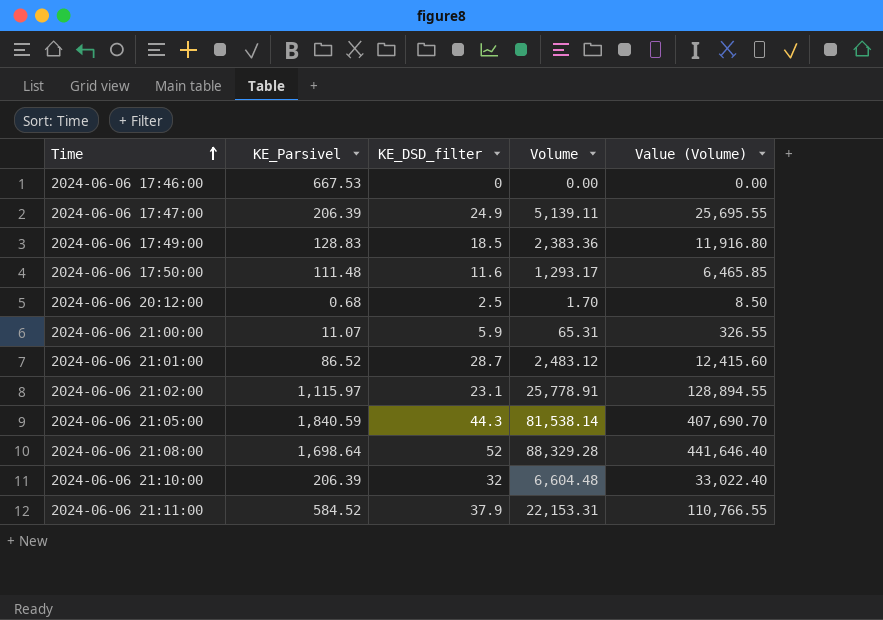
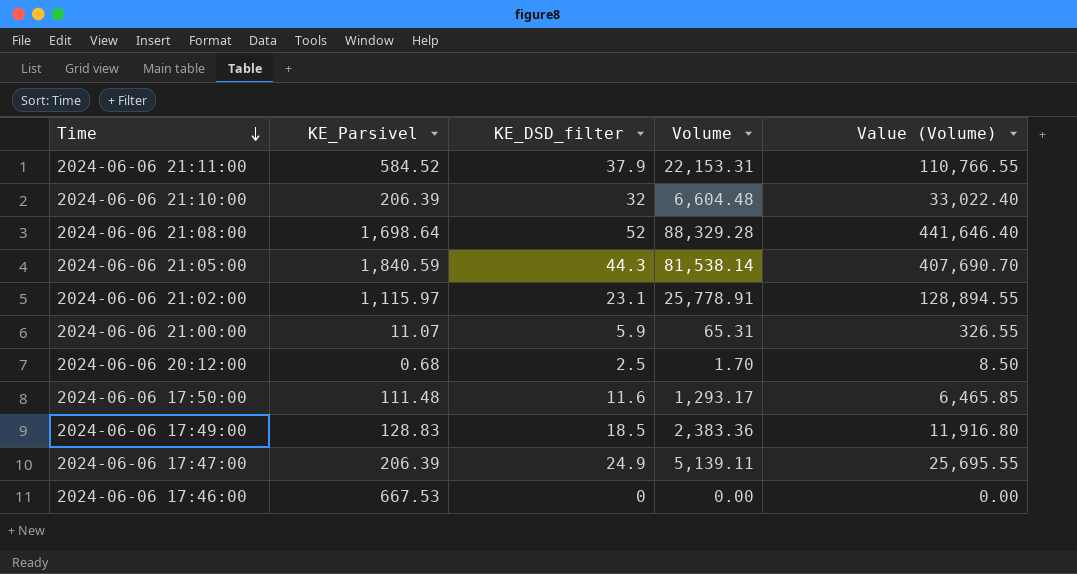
row order: Time ascending -> Time descending
row 2024-06-06 21:01:00: 86.52 | 28.7 | 2,483.12 | 12,415.60 -> none

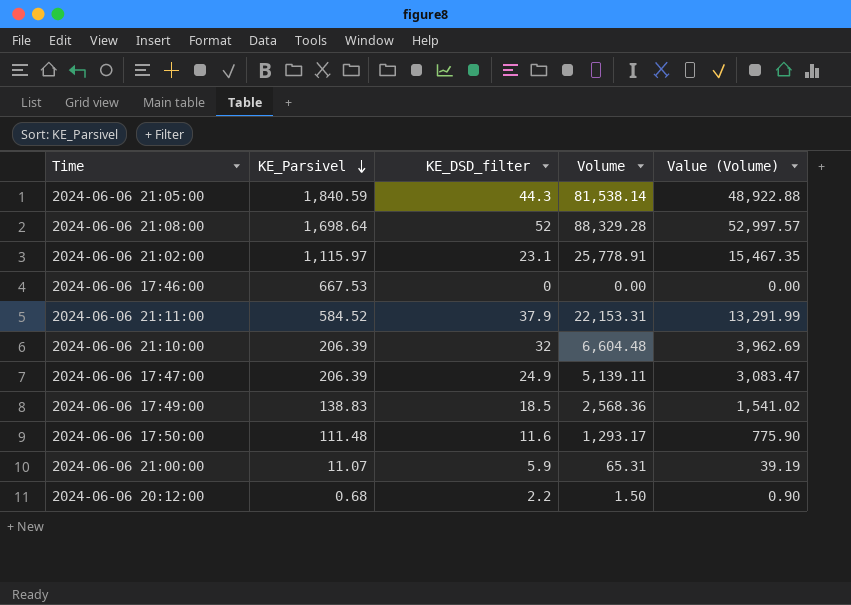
row order: Time descending -> KE_Parsivel descending
column Value (Volume) | formula: [Volume] * 5 -> [Volume] * 0.6
2024-06-06 17:49:00 | KE_Parsivel: 128.83 -> 138.83
2024-06-06 17:49:00 | Volume: 2,383.36 -> 2,568.36
2024-06-06 20:12:00 | KE_DSD_filter: 2.5 -> 2.2
2024-06-06 20:12:00 | Volume: 1.70 -> 1.50

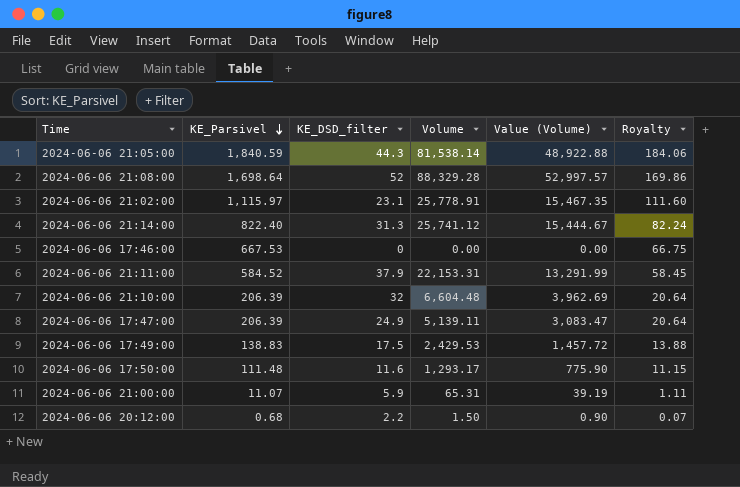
column Royalty | formula: none -> [KE_Parsivel] * 0.1
row 2024-06-06 21:14:00: none -> 822.40 | 31.3 | 25,741.12 | 15,444.67 | 82.24
2024-06-06 17:49:00 | KE_DSD_filter: 18.5 -> 17.5
2024-06-06 17:49:00 | Volume: 2,568.36 -> 2,429.53
2024-06-06 17:49:00 | Value (Volume): 1,541.02 -> 1,457.72

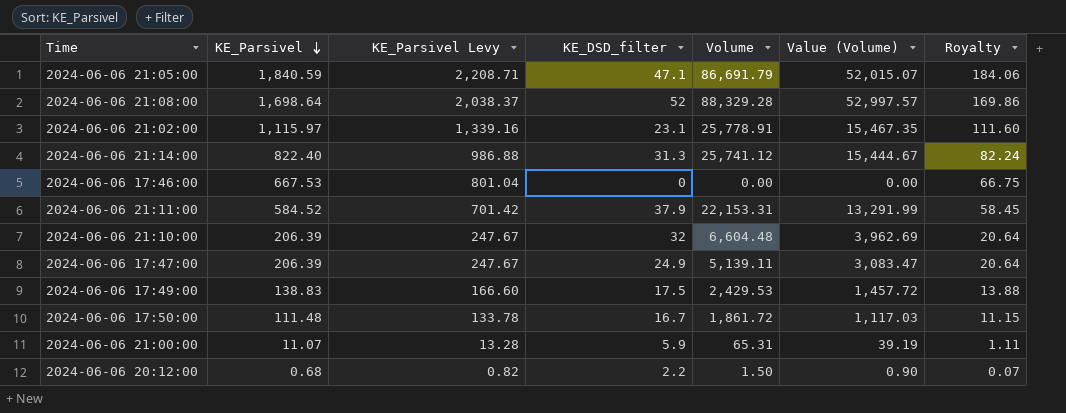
column KE_Parsivel Levy | formula: none -> [KE_Parsivel] * 1.2
2024-06-06 21:05:00 | KE_DSD_filter: 44.3 -> 47.1
2024-06-06 21:05:00 | Volume: 81,538.14 -> 86,691.79
2024-06-06 21:05:00 | Value (Volume): 48,922.88 -> 52,015.07
2024-06-06 17:50:00 | KE_DSD_filter: 11.6 -> 16.7
2024-06-06 17:50:00 | Volume: 1,293.17 -> 1,861.72
2024-06-06 17:50:00 | Value (Volume): 775.90 -> 1,117.03

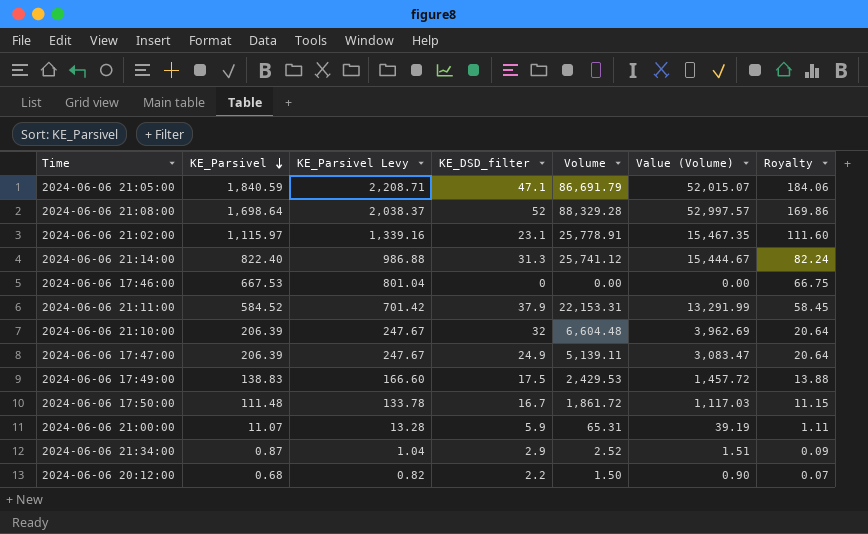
row 2024-06-06 21:34:00: none -> 0.87 | 1.04 | 2.9 | 2.52 | 1.51 | 0.09

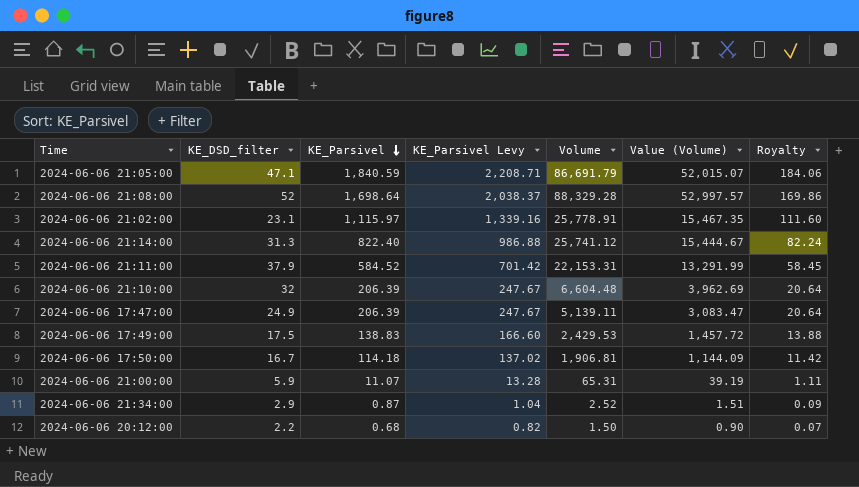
column KE_DSD_filter | position: 4 -> 2
row 2024-06-06 17:46:00: 667.53 | 801.04 | 0 | 0.00 | 0.00 | 66.75 -> none
2024-06-06 17:50:00 | KE_Parsivel: 111.48 -> 114.18
2024-06-06 17:50:00 | KE_Parsivel Levy: 133.78 -> 137.02
2024-06-06 17:50:00 | Volume: 1,861.72 -> 1,906.81
2024-06-06 17:50:00 | Value (Volume): 1,117.03 -> 1,144.09
2024-06-06 17:50:00 | Royalty: 11.15 -> 11.42

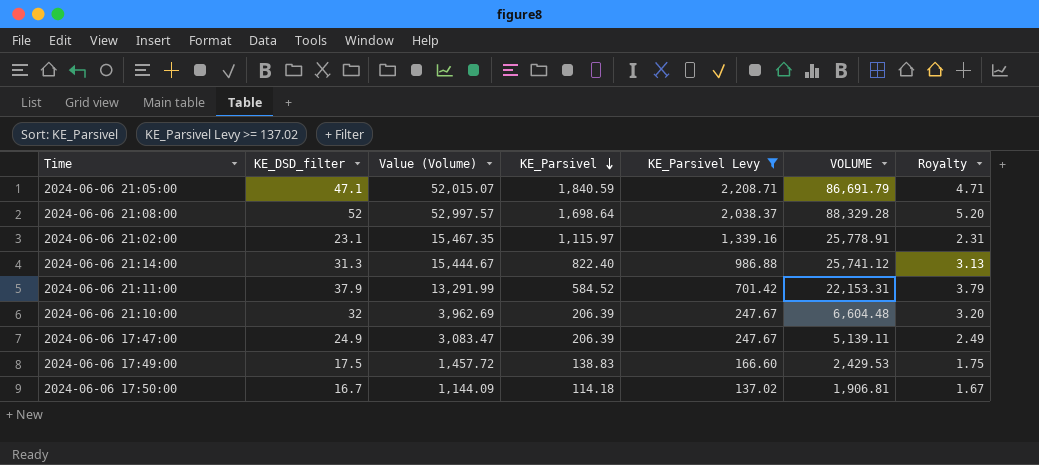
filter: none -> KE_Parsivel Levy >= 137.02
column Value (Volume) | position: 6 -> 3
column name: Volume -> VOLUME
column Royalty | formula: [KE_Parsivel] * 0.1 -> [KE_DSD_filter] * 0.1

